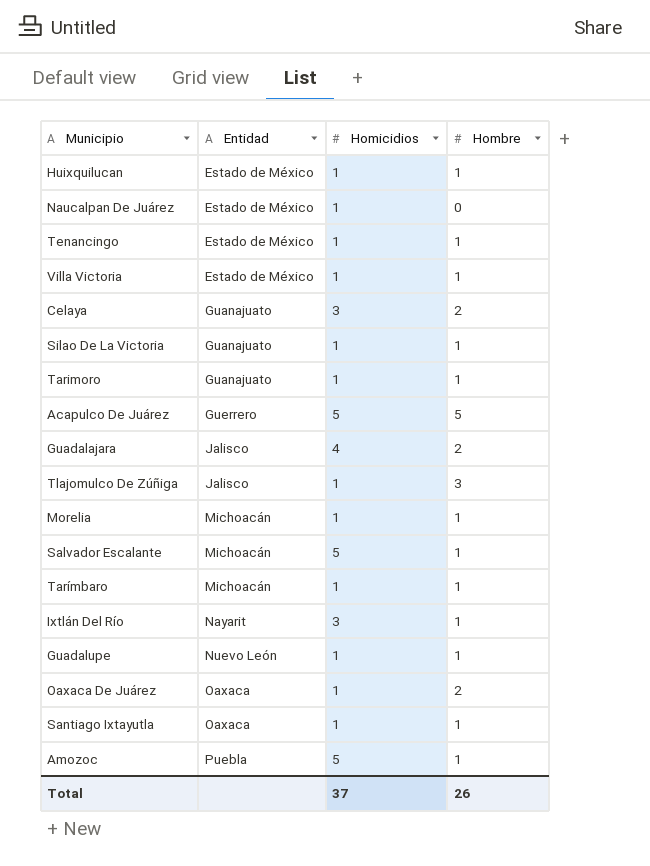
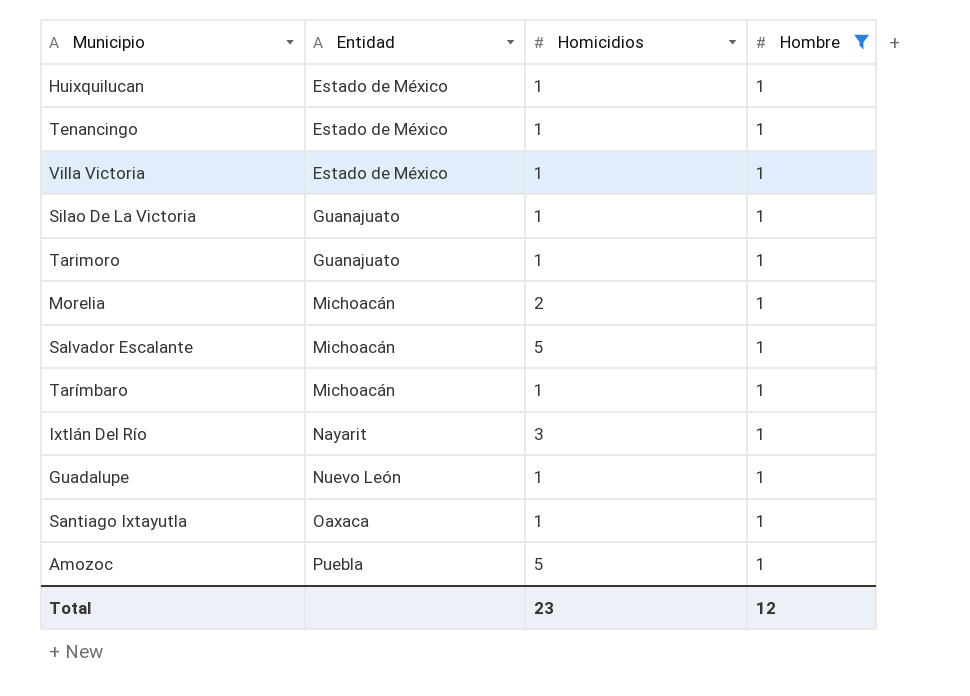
filter: none -> Hombre = 1
Morelia | Homicidios: 1 -> 2
Total | Homicidios: 37 -> 23
Total | Hombre: 26 -> 12

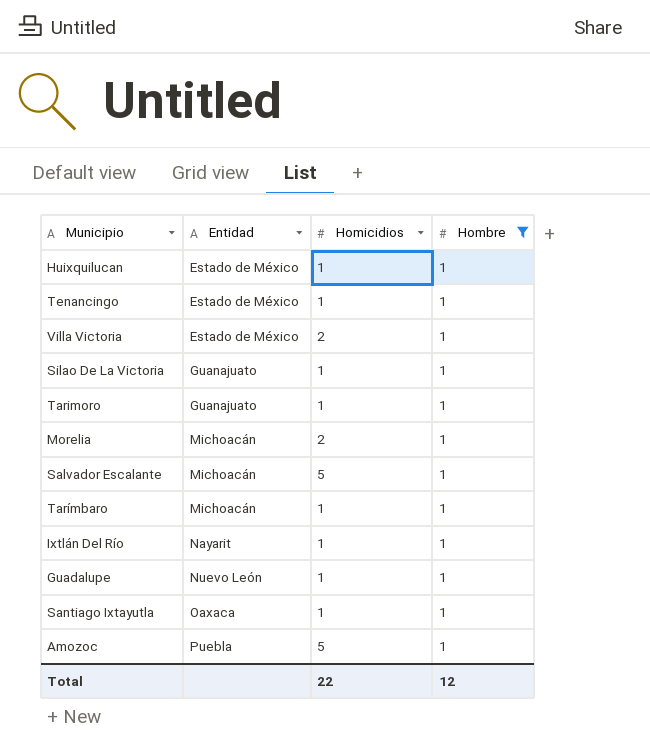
Villa Victoria | Homicidios: 1 -> 2
Ixtlán Del Río | Homicidios: 3 -> 1
Total | Homicidios: 23 -> 22

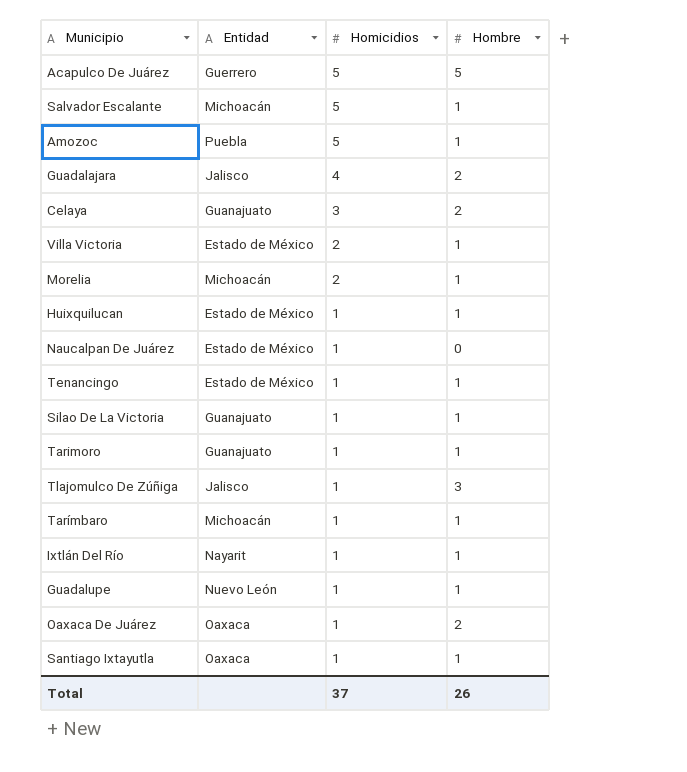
filter: Hombre = 1 -> none
row order: Entidad ascending -> Homicidios descending
Total | Homicidios: 22 -> 37
Total | Hombre: 12 -> 26

